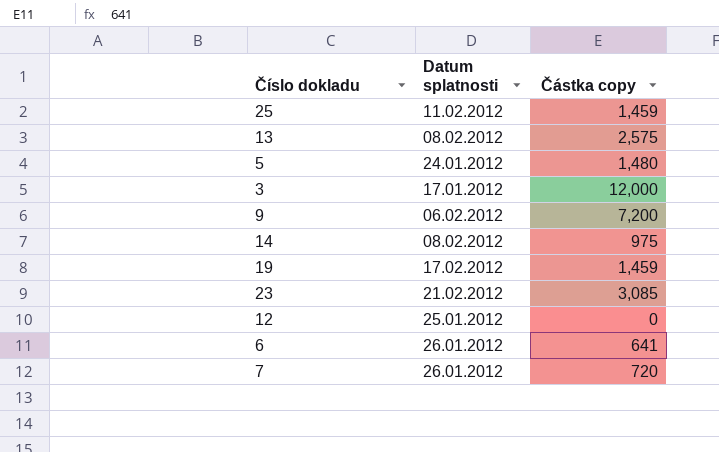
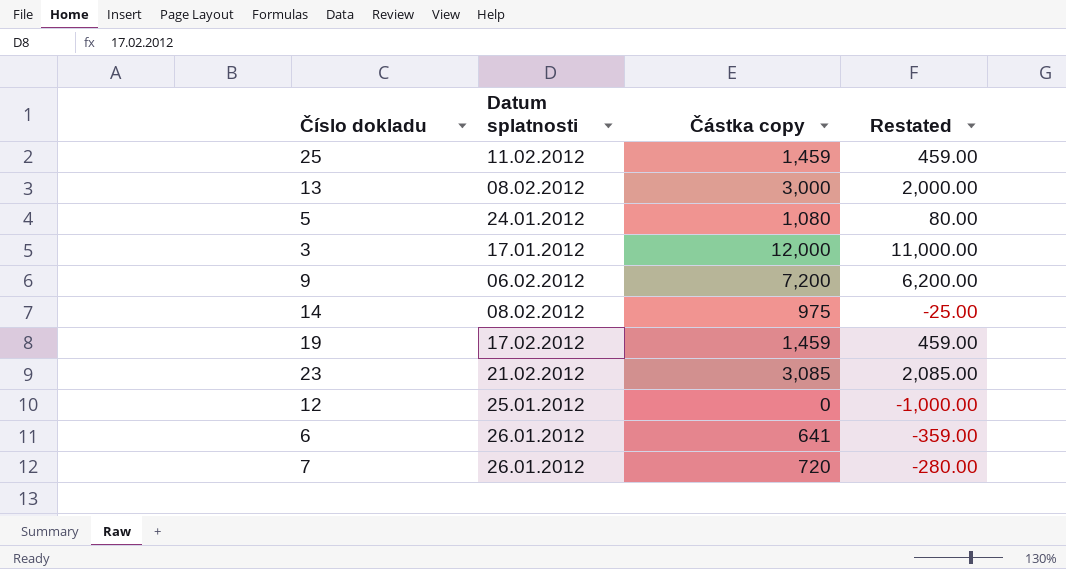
column Restated | formula: none -> [Částka copy] - 1000
13 | Částka copy: 2,575 -> 3,000
5 | Částka copy: 1,480 -> 1,080

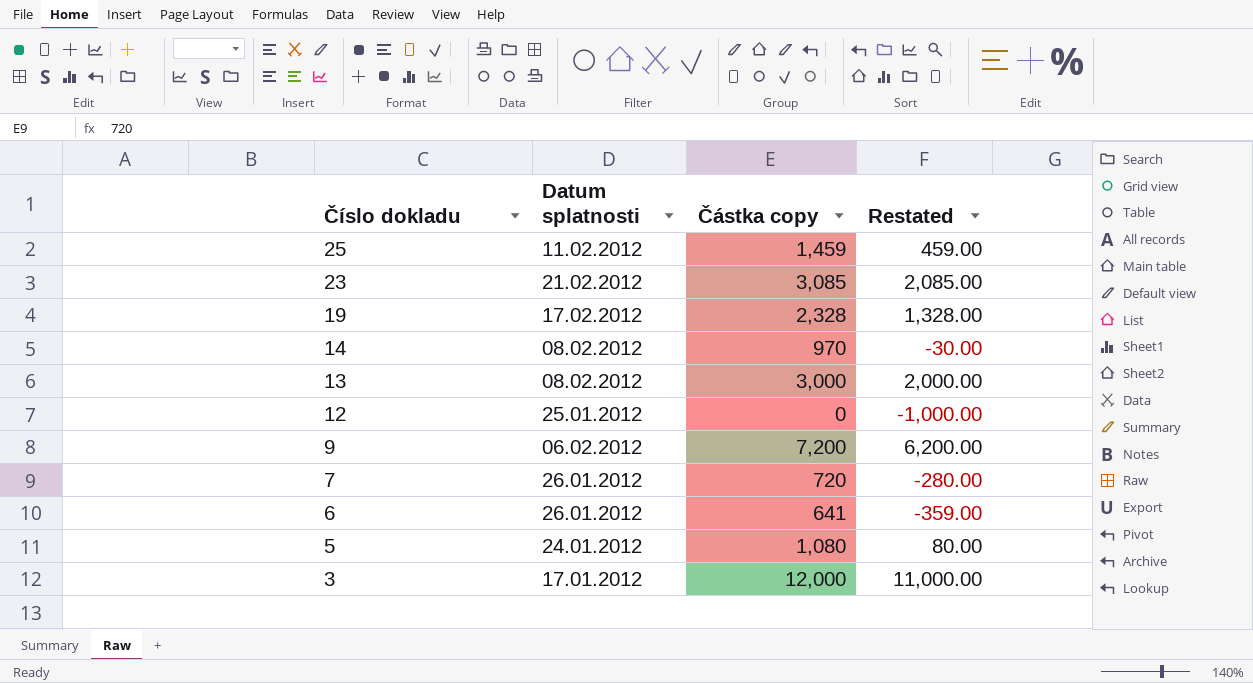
row order: none -> Číslo dokladu descending
19 | Částka copy: 1,459 -> 2,328
19 | Restated: 459.00 -> 1,328.00
14 | Částka copy: 975 -> 970
14 | Restated: -25.00 -> -30.00

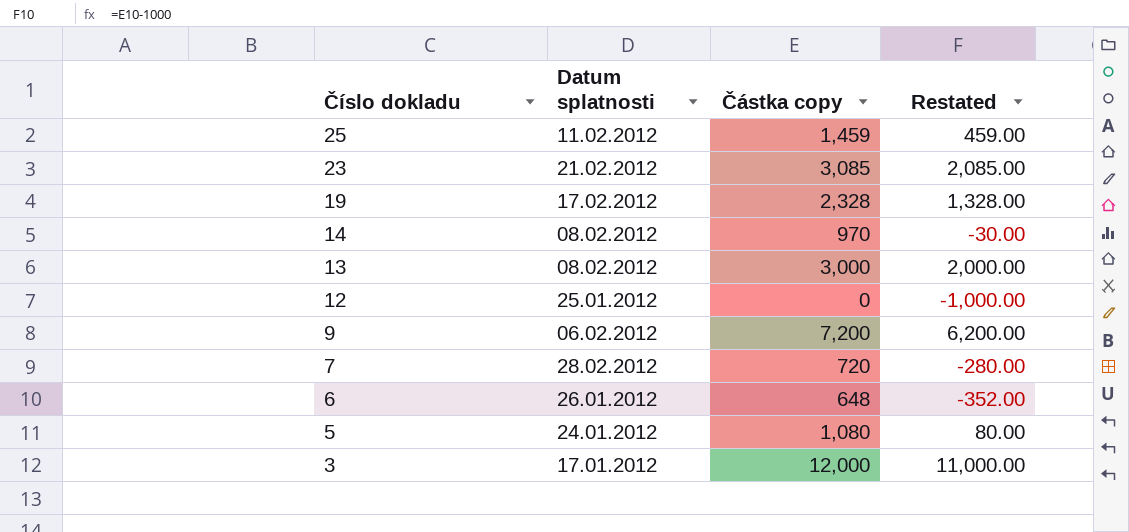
7 | Datum splatnosti: 26.01.2012 -> 28.02.2012
6 | Částka copy: 641 -> 648
6 | Restated: -359.00 -> -352.00

